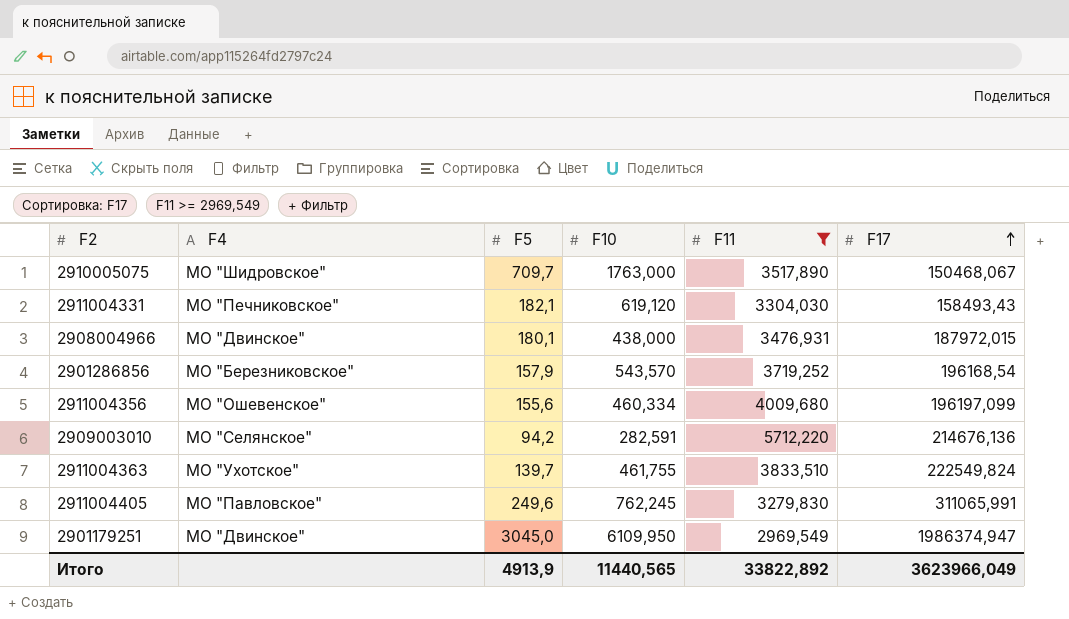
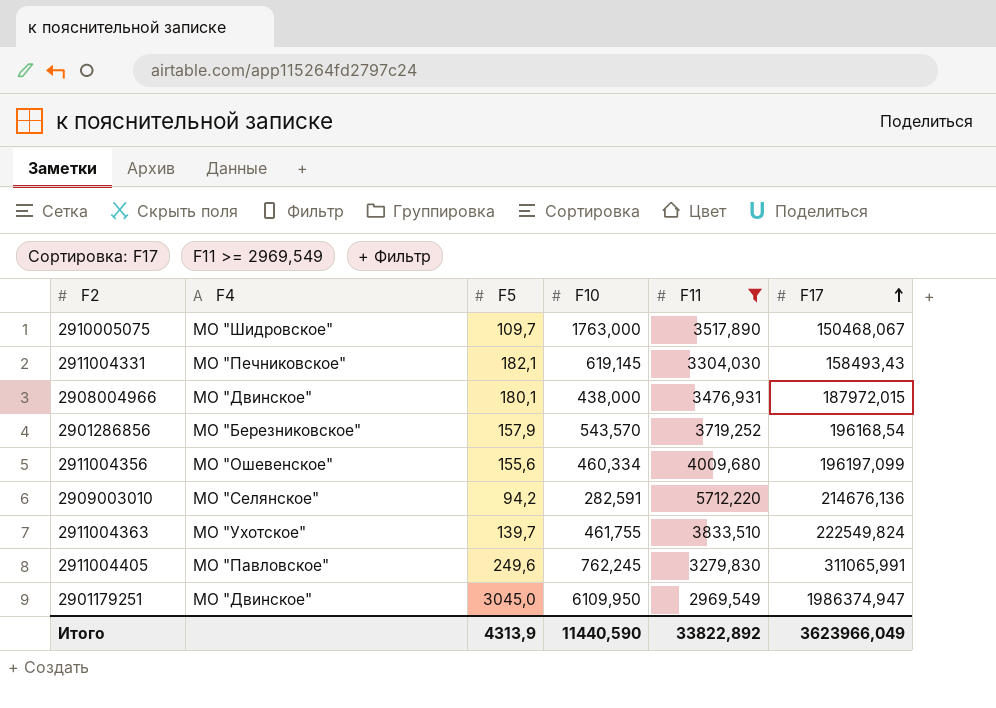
2910005075 | F5: 709,7 -> 109,7
2911004331 | F10: 619,120 -> 619,145
Итого | F5: 4913,9 -> 4313,9
Итого | F10: 11440,565 -> 11440,590

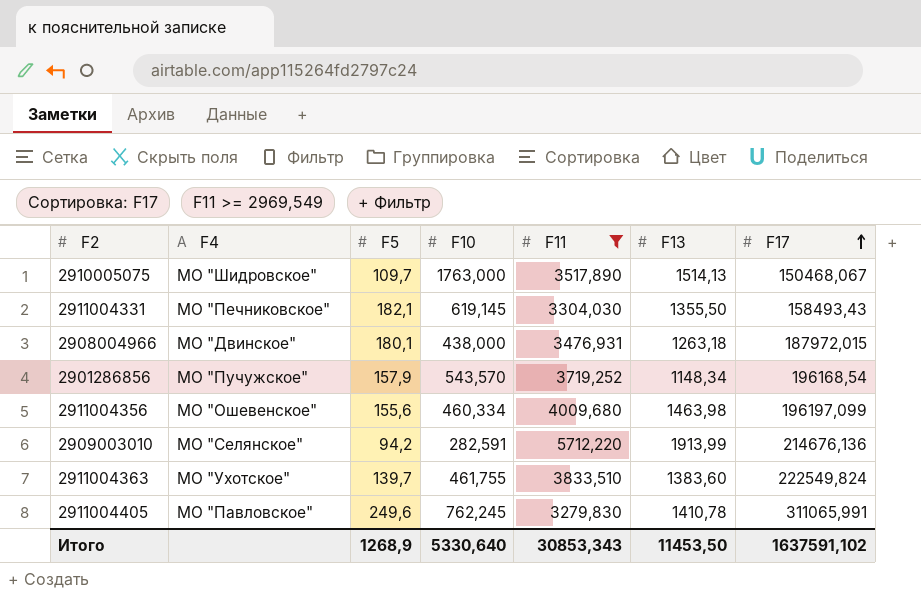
column F13 | position: none -> 6
row 2901179251: МО "Двинское" | 3045,0 | 6109,950 | 2969,549 | 1986374,947 -> none
2901286856 | F4: МО "Березниковское" -> МО "Пучужское"
Итого | F5: 4313,9 -> 1268,9
Итого | F10: 11440,590 -> 5330,640
Итого | F11: 33822,892 -> 30853,343
Итого | F17: 3623966,049 -> 1637591,102

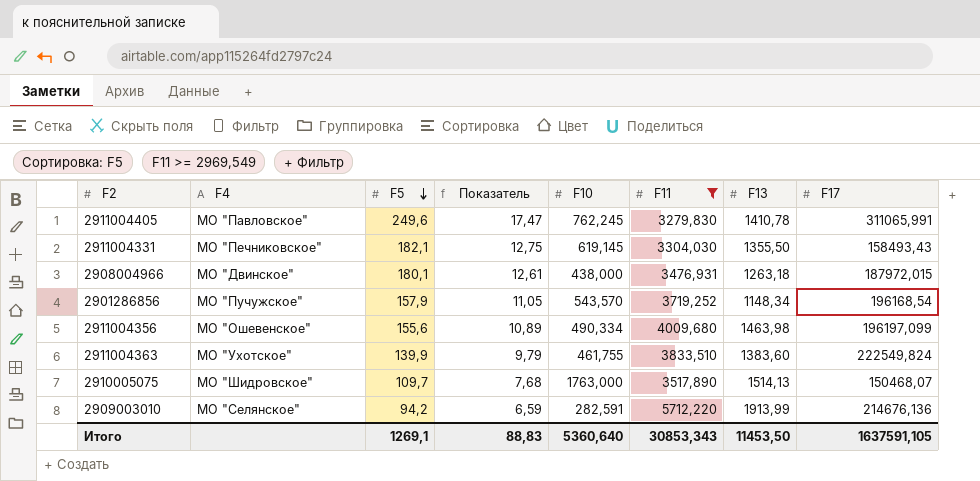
row order: F17 ascending -> F5 descending
column Показатель | formula: none -> [F5] * 0,07
2911004356 | F10: 460,334 -> 490,334
2911004363 | F5: 139,7 -> 139,9
2910005075 | F17: 150468,067 -> 150468,07
Итого | F5: 1268,9 -> 1269,1
Итого | F10: 5330,640 -> 5360,640
Итого | F17: 1637591,102 -> 1637591,105

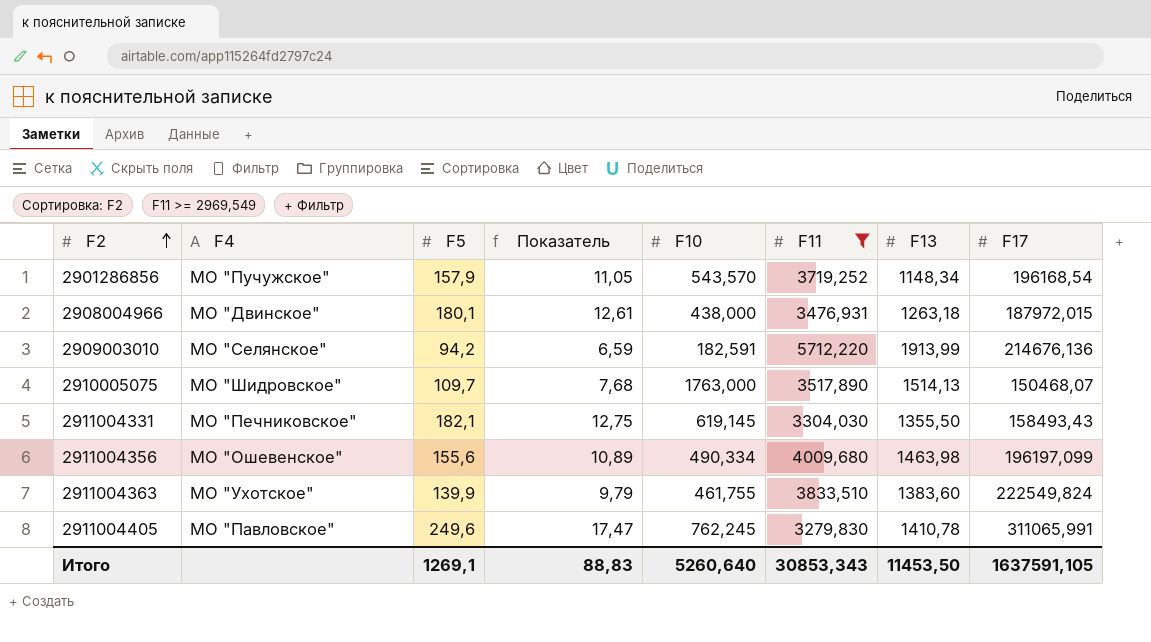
row order: F5 descending -> F2 ascending
2909003010 | F10: 282,591 -> 182,591
Итого | F10: 5360,640 -> 5260,640

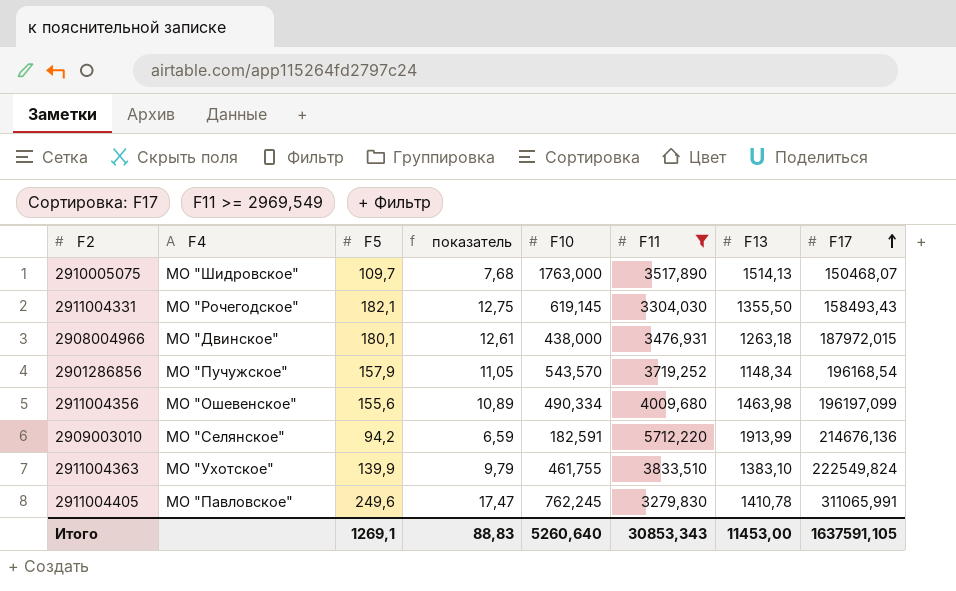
row order: F2 ascending -> F17 ascending
column name: Показатель -> показатель
2911004331 | F4: МО "Печниковское" -> МО "Рочегодское"
2911004363 | F13: 1383,60 -> 1383,10
Итого | F13: 11453,50 -> 11453,00

